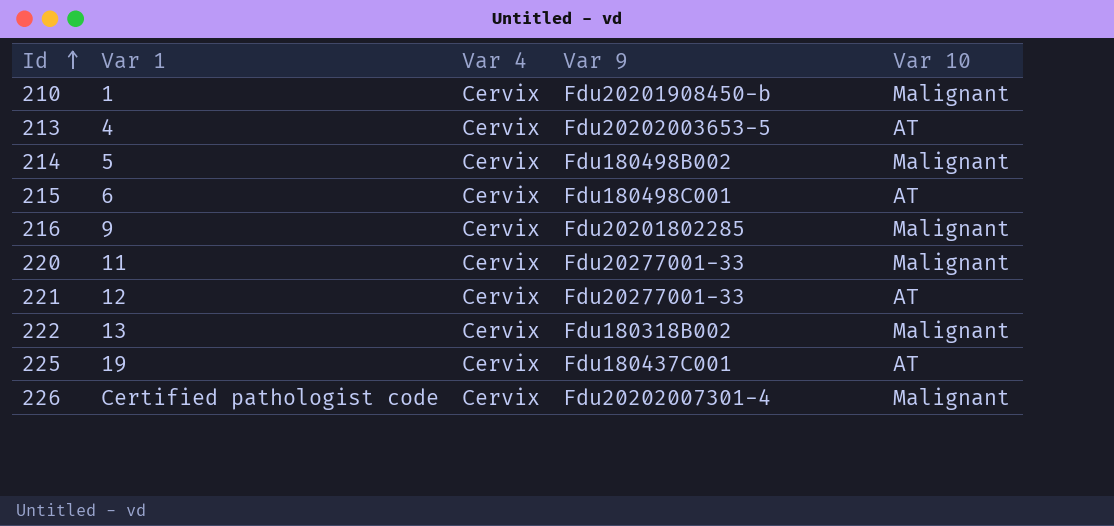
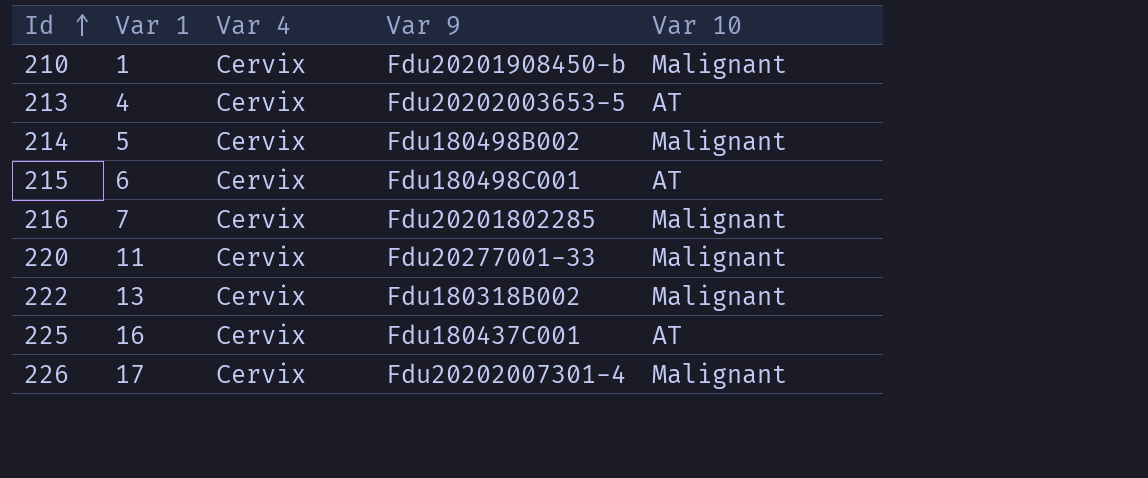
row 221: 12 | Cervix | Fdu20277001-33 | AT -> none
216 | Var 1: 9 -> 7
225 | Var 1: 19 -> 16
226 | Var 1: Certified pathologist code -> 17

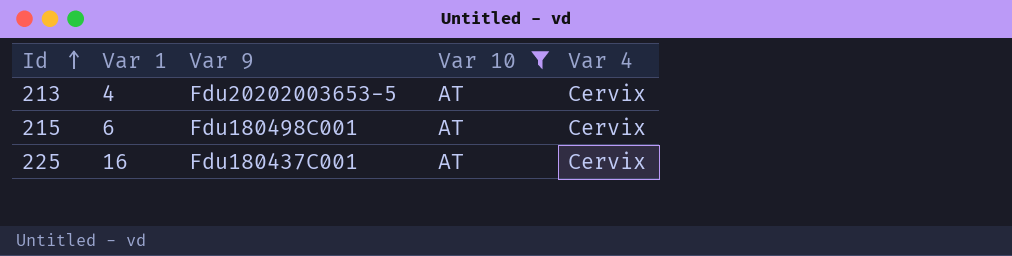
filter: none -> Var 10 = AT
column Var 4 | position: 3 -> 5

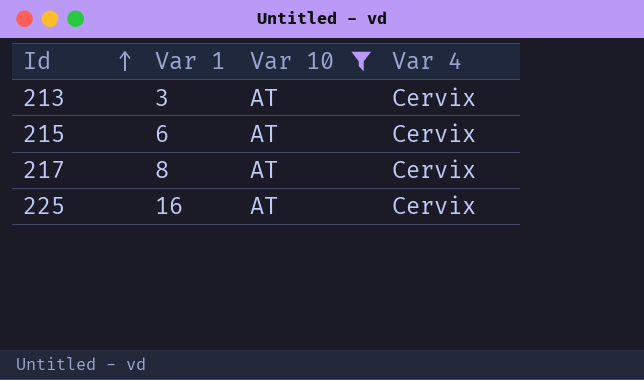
column Var 9 | position: 3 -> none
213 | Var 1: 4 -> 3
row 217: none -> 8 | AT | Cervix

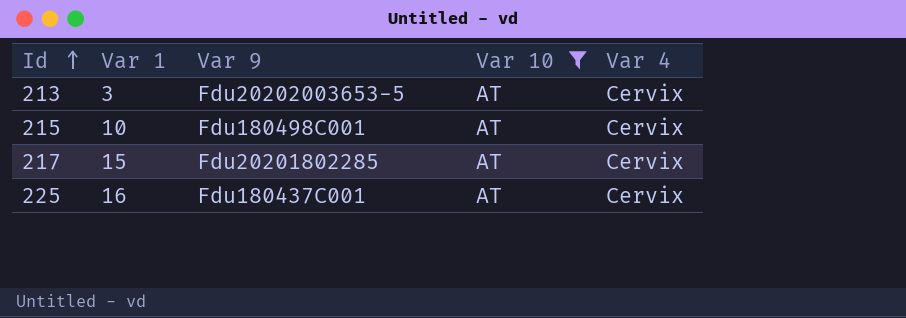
column Var 9 | position: none -> 3
215 | Var 1: 6 -> 10
217 | Var 1: 8 -> 15

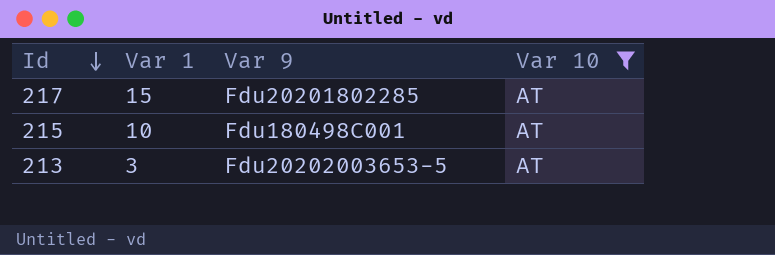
row order: Id ascending -> Id descending
column Var 4 | position: 5 -> none
row 225: 16 | Fdu180437C001 | AT | Cervix -> none

